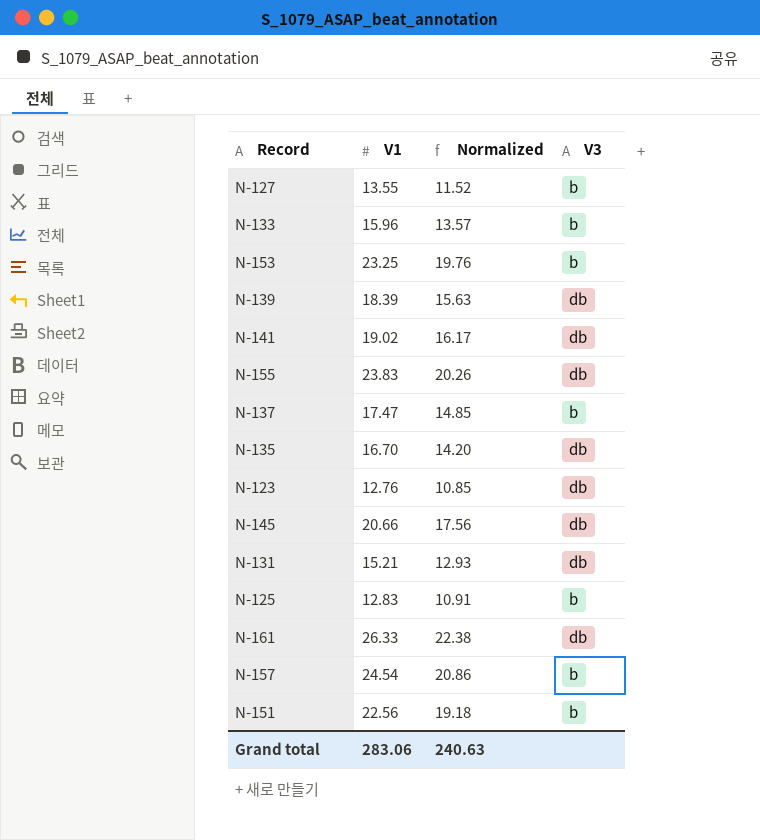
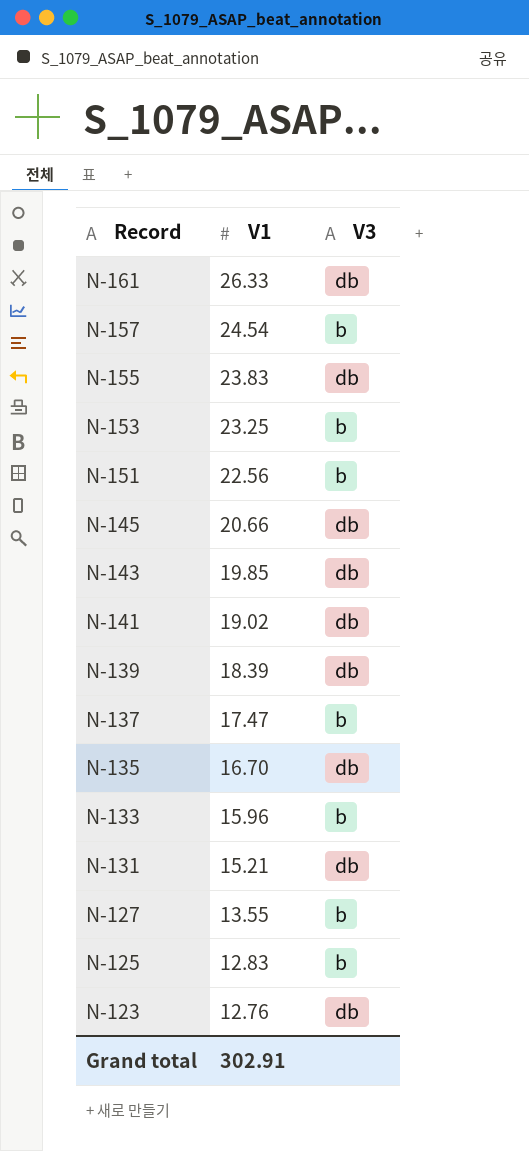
row order: none -> Record descending
column Normalized | formula: [V1] * 0.85 -> none
row N-143: none -> 19.85 | db
Grand total | V1: 283.06 -> 302.91

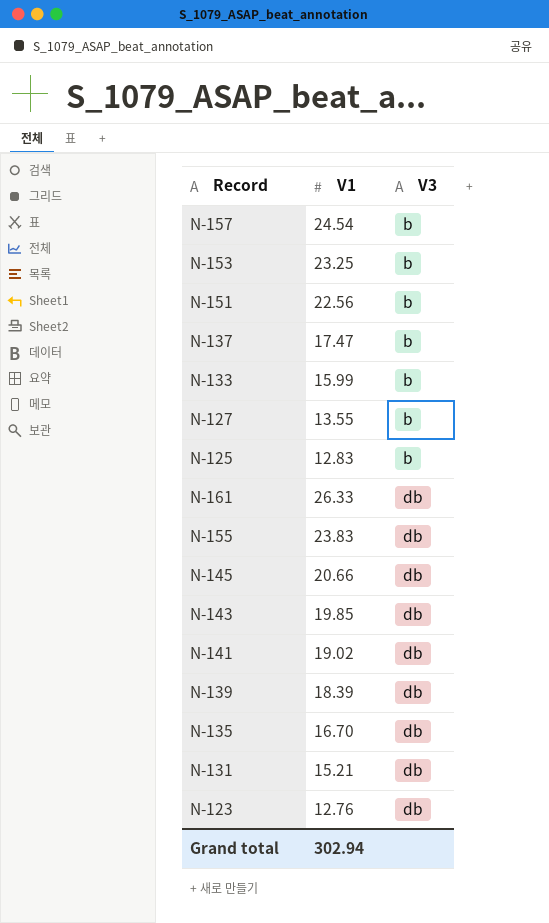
row order: Record descending -> V3 ascending
N-133 | V1: 15.96 -> 15.99
Grand total | V1: 302.91 -> 302.94

